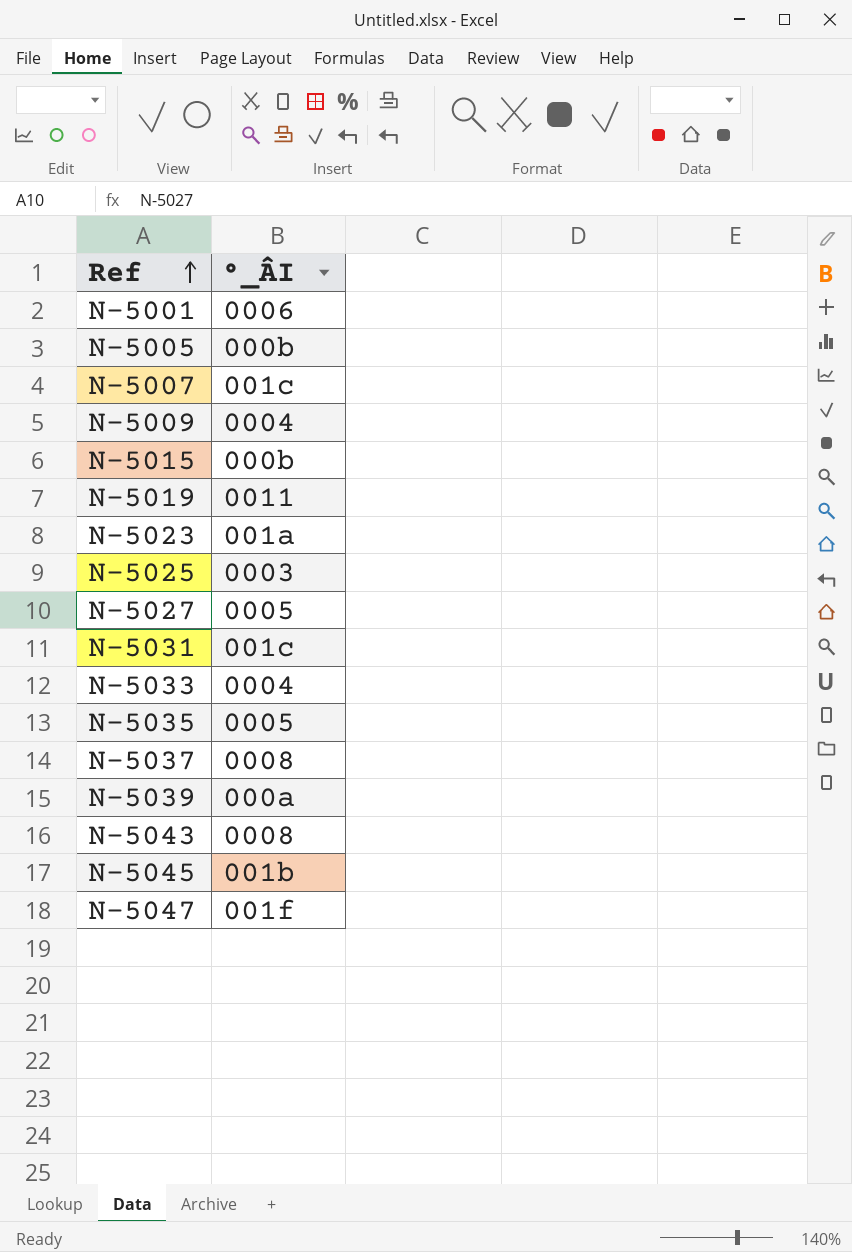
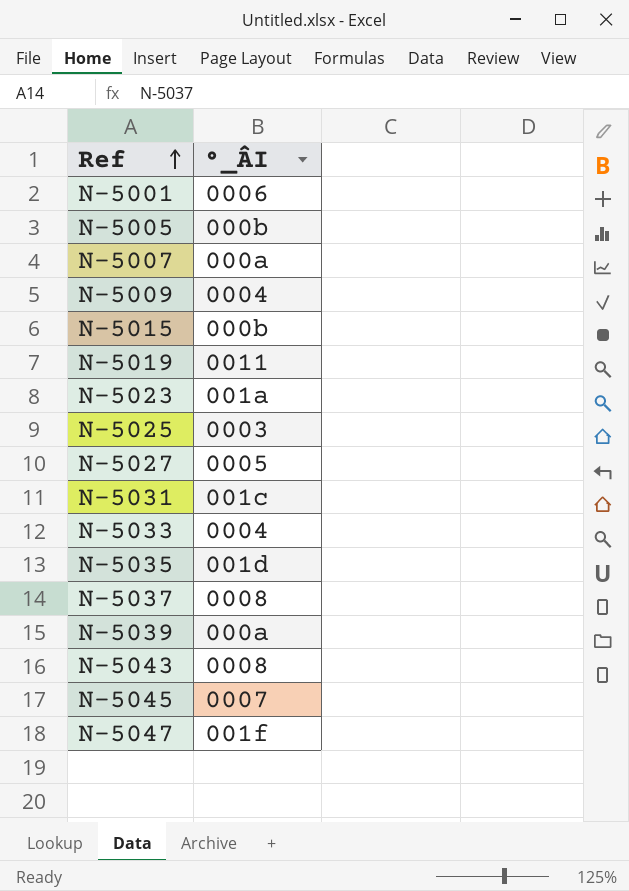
N-5007 | °_ÂI: 001c -> 000a
N-5035 | °_ÂI: 0005 -> 001d
N-5045 | °_ÂI: 001b -> 0007

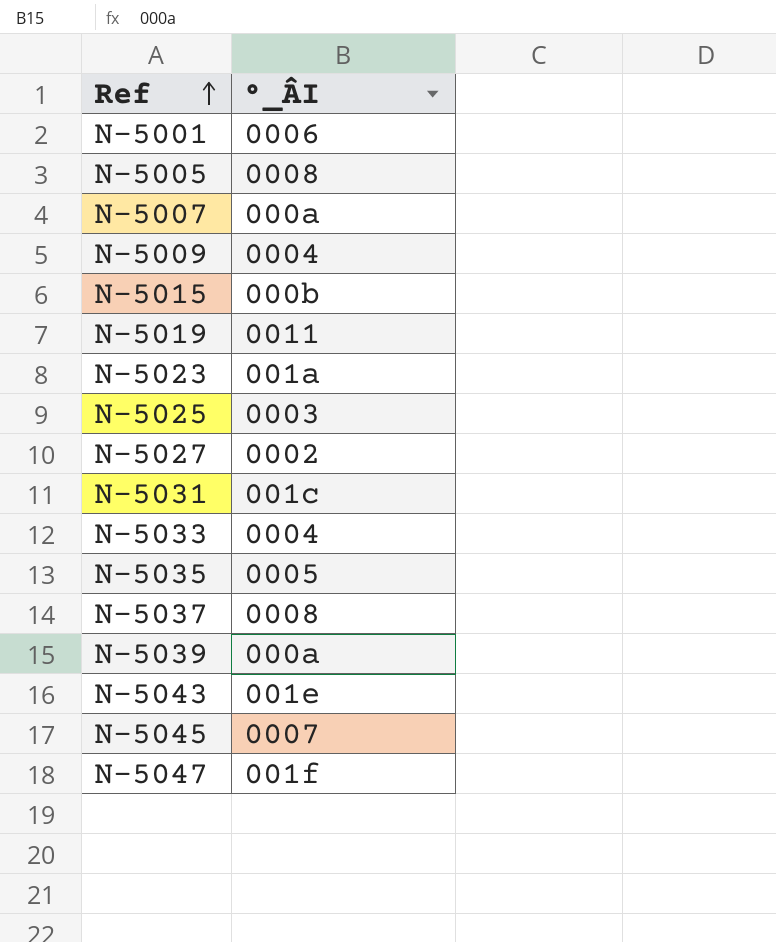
N-5005 | °_ÂI: 000b -> 0008
N-5027 | °_ÂI: 0005 -> 0002
N-5035 | °_ÂI: 001d -> 0005
N-5043 | °_ÂI: 0008 -> 001e

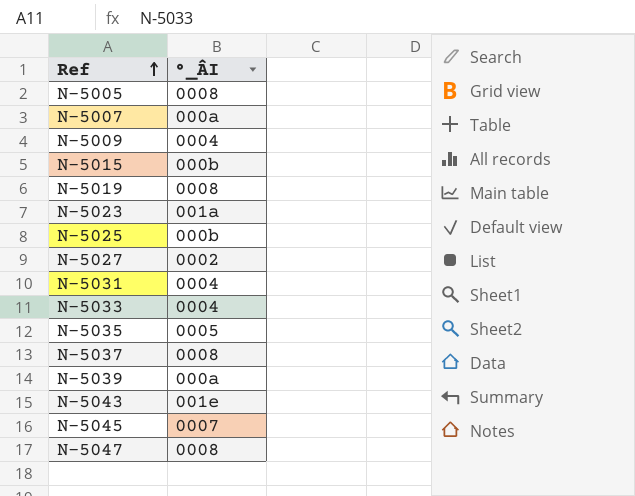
row N-5001: 0006 -> none
N-5019 | °_ÂI: 0011 -> 0008
N-5025 | °_ÂI: 0003 -> 000b
N-5031 | °_ÂI: 001c -> 0004
N-5047 | °_ÂI: 001f -> 0008

